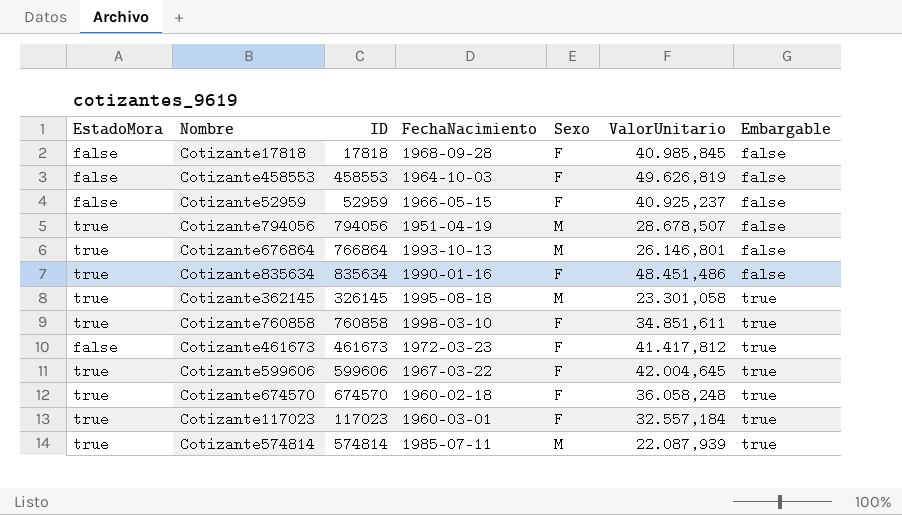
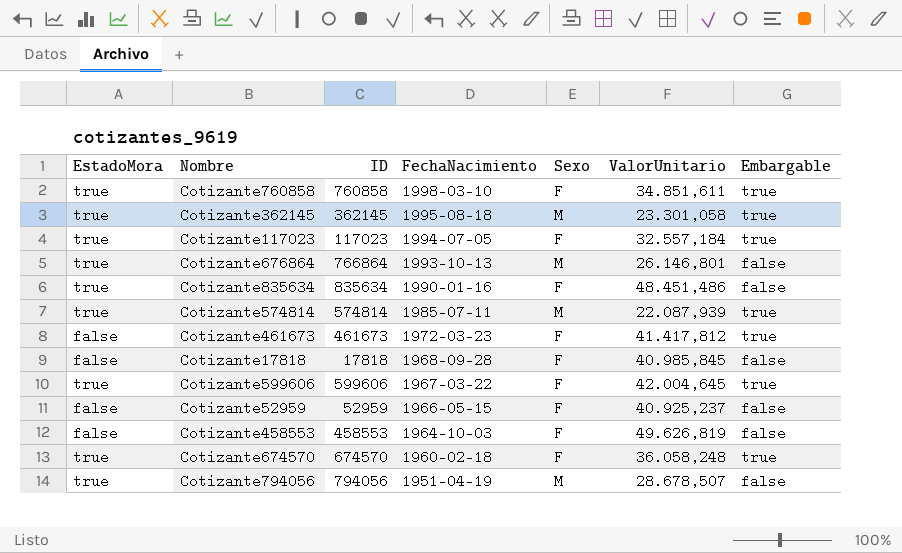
row order: Embargable ascending -> FechaNacimiento descending
Cotizante362145 | ID: 326145 -> 362145
Cotizante117023 | FechaNacimiento: 1960-03-01 -> 1994-07-05

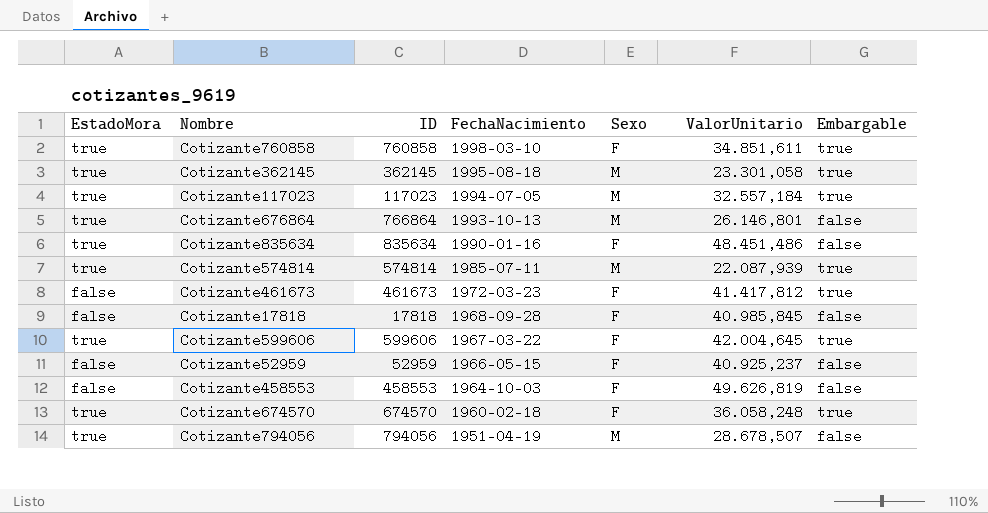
Cotizante117023 | Sexo: F -> M

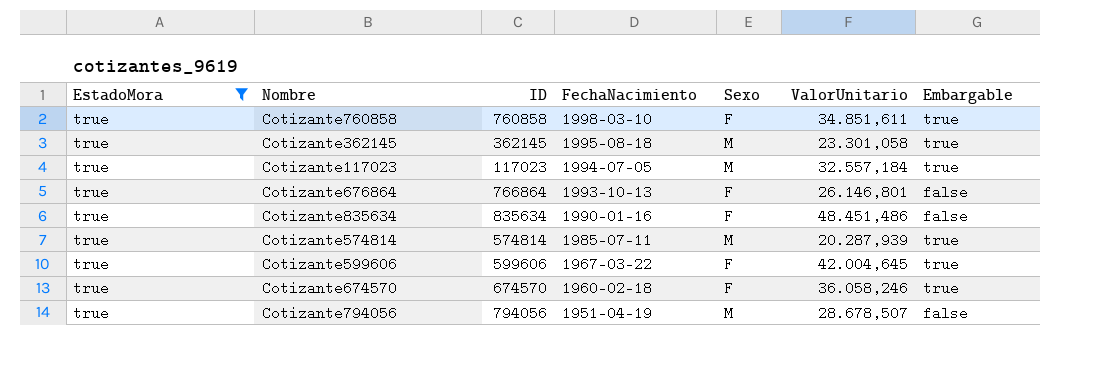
filter: none -> EstadoMora = true
Cotizante676864 | Sexo: M -> F
Cotizante574814 | ValorUnitario: 22.087,939 -> 20.287,939
Cotizante674570 | ValorUnitario: 36.058,248 -> 36.058,246

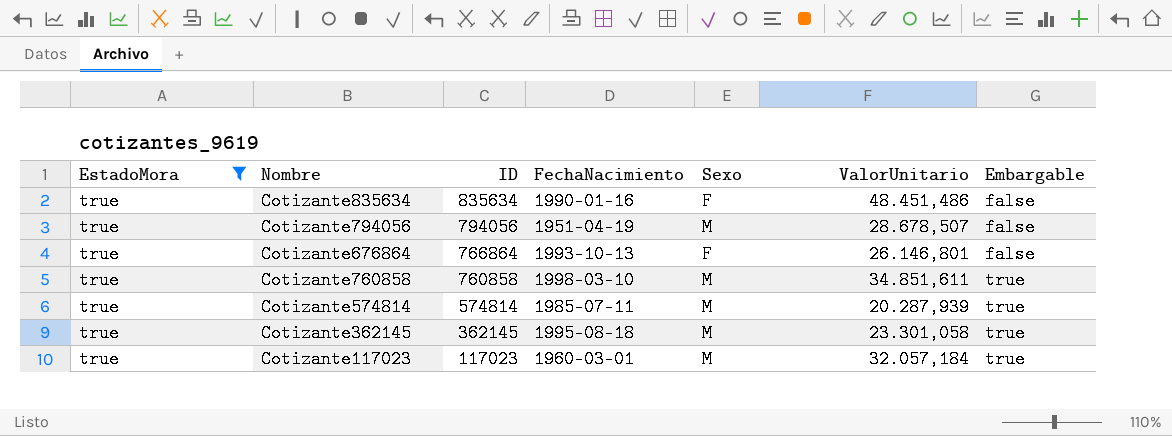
row order: FechaNacimiento descending -> ID descending
row Cotizante599606: true | 599606 | 1967-03-22 | F | 42.004,645 | true -> none
row Cotizante674570: true | 674570 | 1960-02-18 | F | 36.058,246 | true -> none
Cotizante760858 | Sexo: F -> M
Cotizante117023 | FechaNacimiento: 1994-07-05 -> 1960-03-01
Cotizante117023 | ValorUnitario: 32.557,184 -> 32.057,184

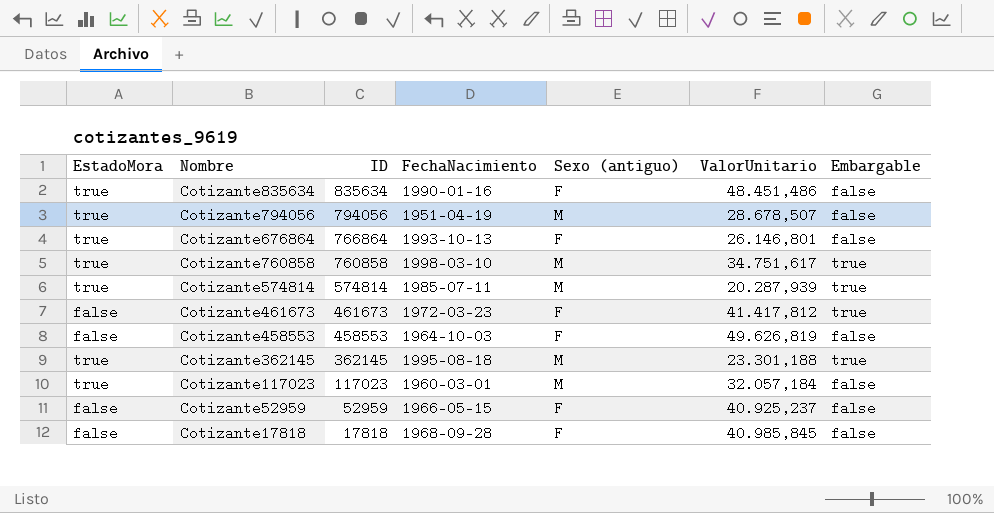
filter: EstadoMora = true -> none
column name: Sexo -> Sexo (antiguo)
Cotizante760858 | ValorUnitario: 34.851,611 -> 34.751,617
Cotizante362145 | ValorUnitario: 23.301,058 -> 23.301,188
Cotizante117023 | Embargable: true -> false

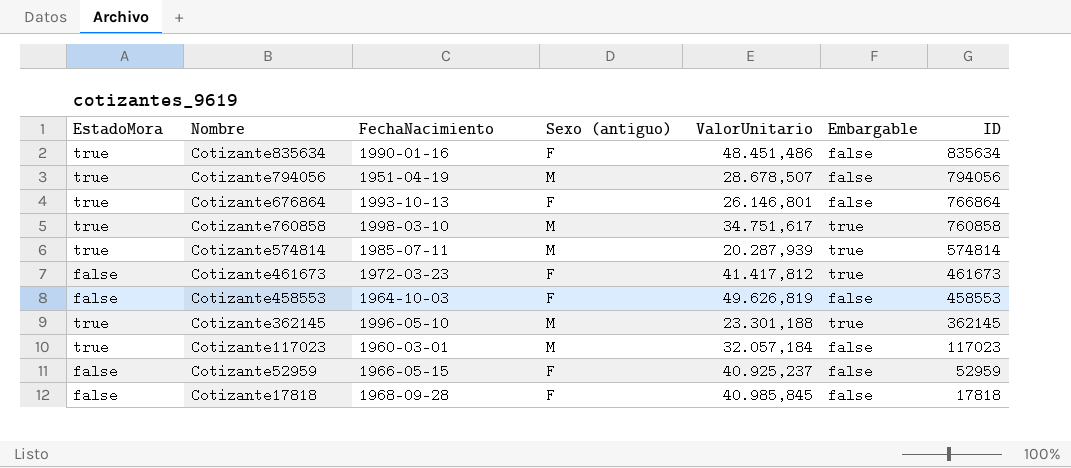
column ID | position: 3 -> 7
Cotizante362145 | FechaNacimiento: 1995-08-18 -> 1996-05-10

